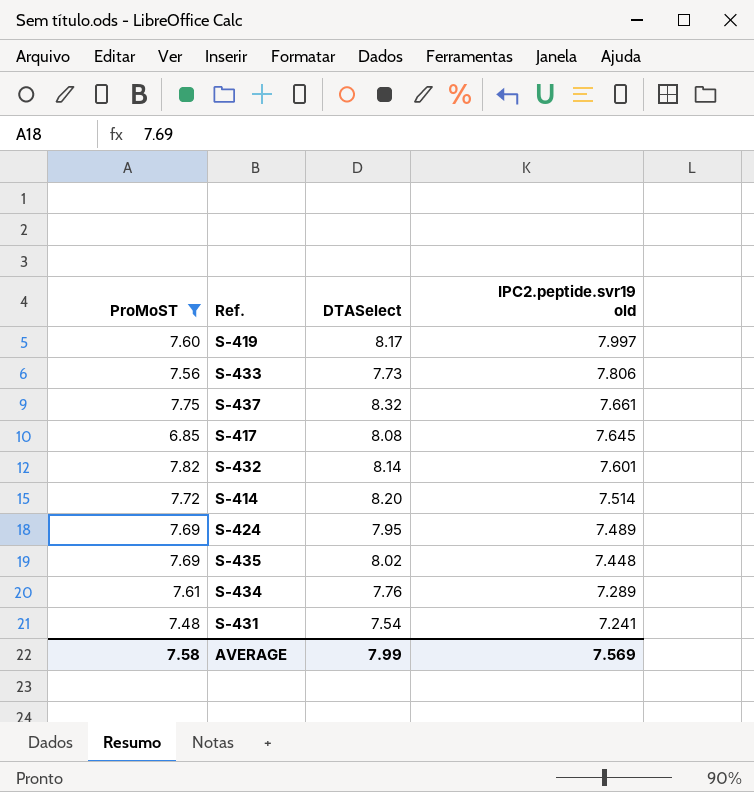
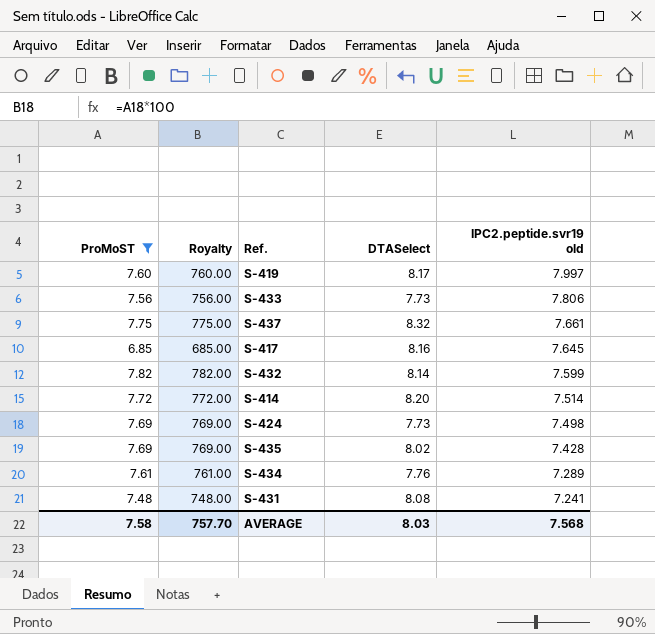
column Royalty | formula: none -> [ProMoST] * 100
S-417 | DTASelect: 8.08 -> 8.16
S-432 | IPC2.peptide.svr19 old: 7.601 -> 7.599
S-424 | DTASelect: 7.95 -> 7.73
S-424 | IPC2.peptide.svr19 old: 7.489 -> 7.498
S-435 | IPC2.peptide.svr19 old: 7.448 -> 7.428
S-431 | DTASelect: 7.54 -> 8.08
AVERAGE | DTASelect: 7.99 -> 8.03
AVERAGE | IPC2.peptide.svr19 old: 7.569 -> 7.568

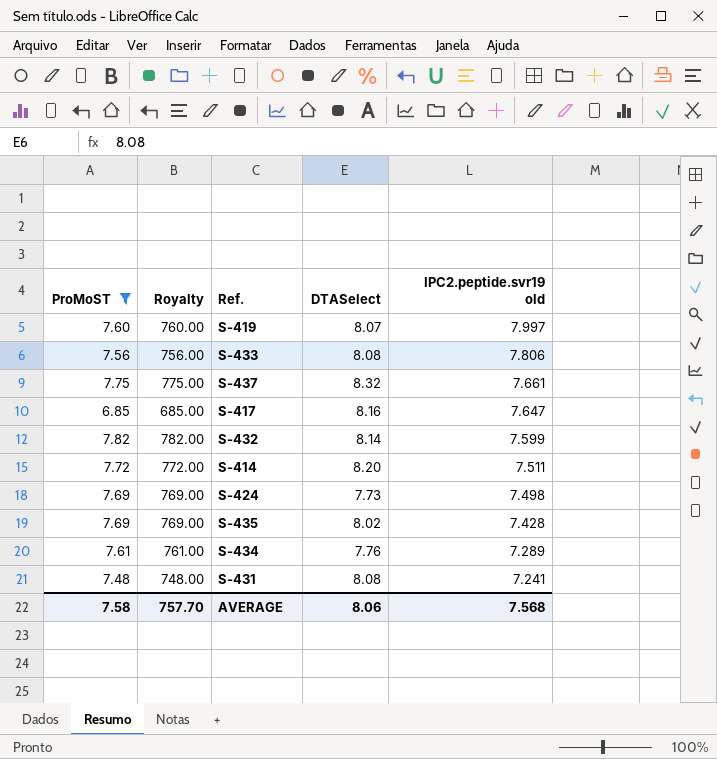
S-419 | DTASelect: 8.17 -> 8.07
S-433 | DTASelect: 7.73 -> 8.08
S-417 | IPC2.peptide.svr19 old: 7.645 -> 7.647
S-414 | IPC2.peptide.svr19 old: 7.514 -> 7.511
AVERAGE | DTASelect: 8.03 -> 8.06

